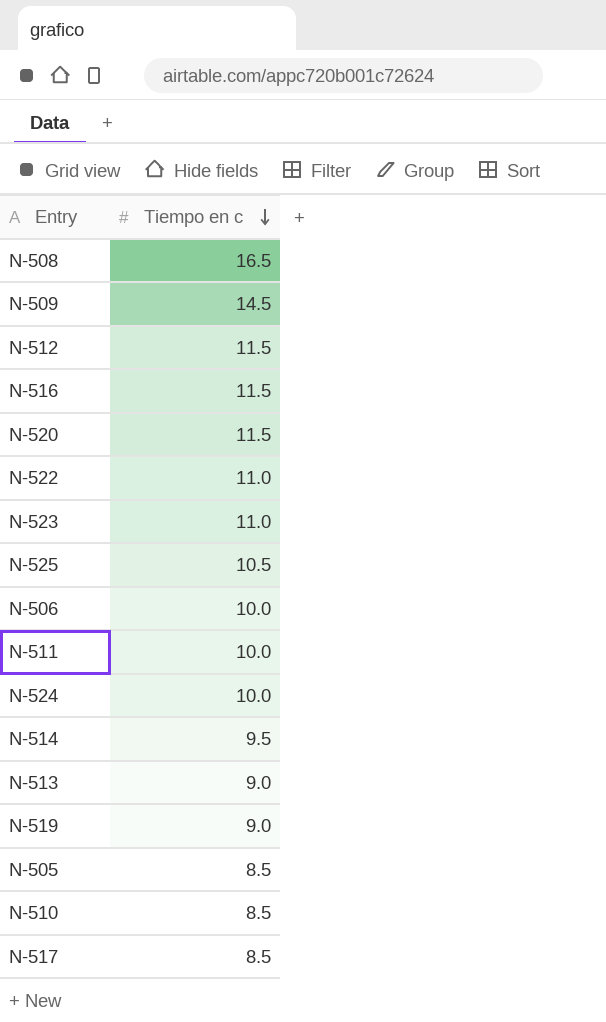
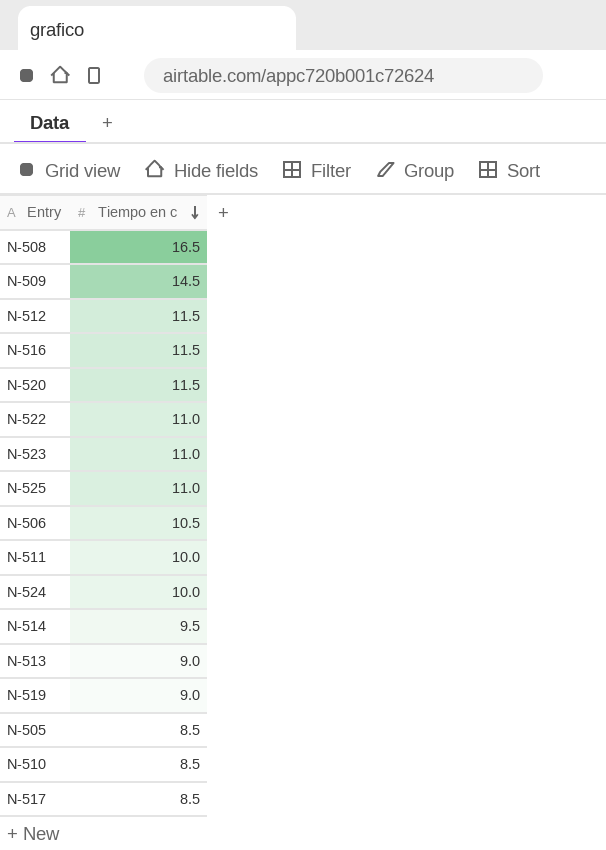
N-525 | Tiempo en c: 10.5 -> 11.0
N-506 | Tiempo en c: 10.0 -> 10.5

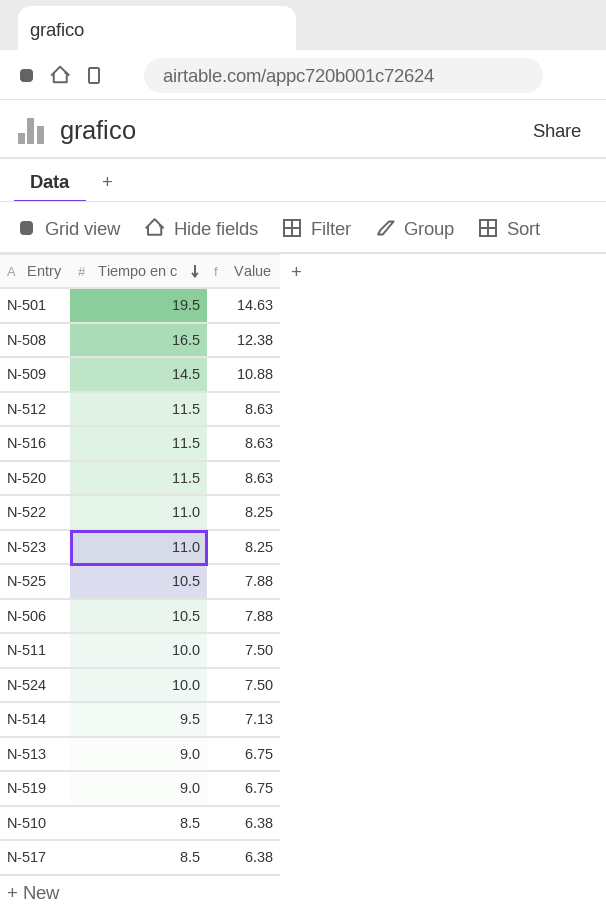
column Value | formula: none -> [Tiempo en c] * 0.75
row N-505: 8.5 -> none
row N-501: none -> 19.5 | 14.63
N-525 | Tiempo en c: 11.0 -> 10.5

